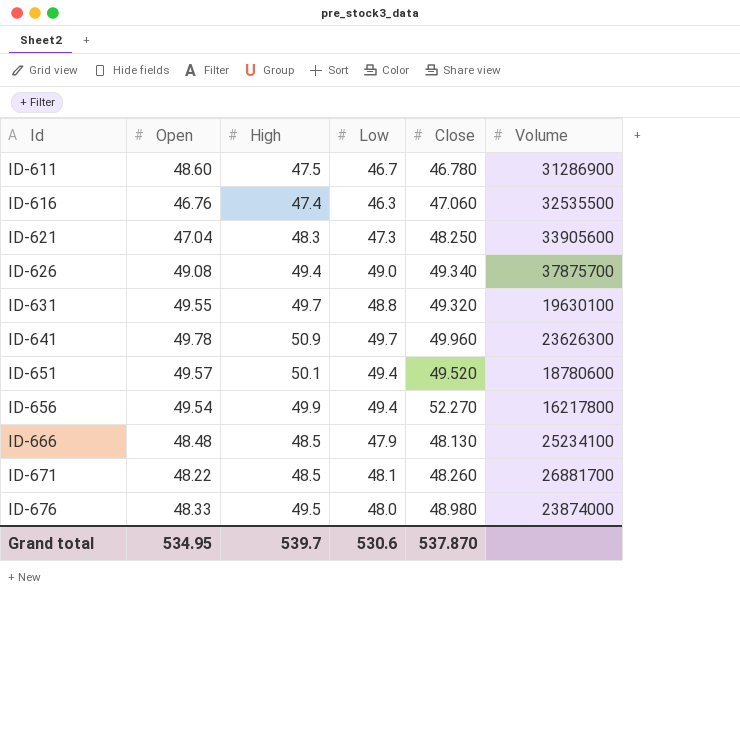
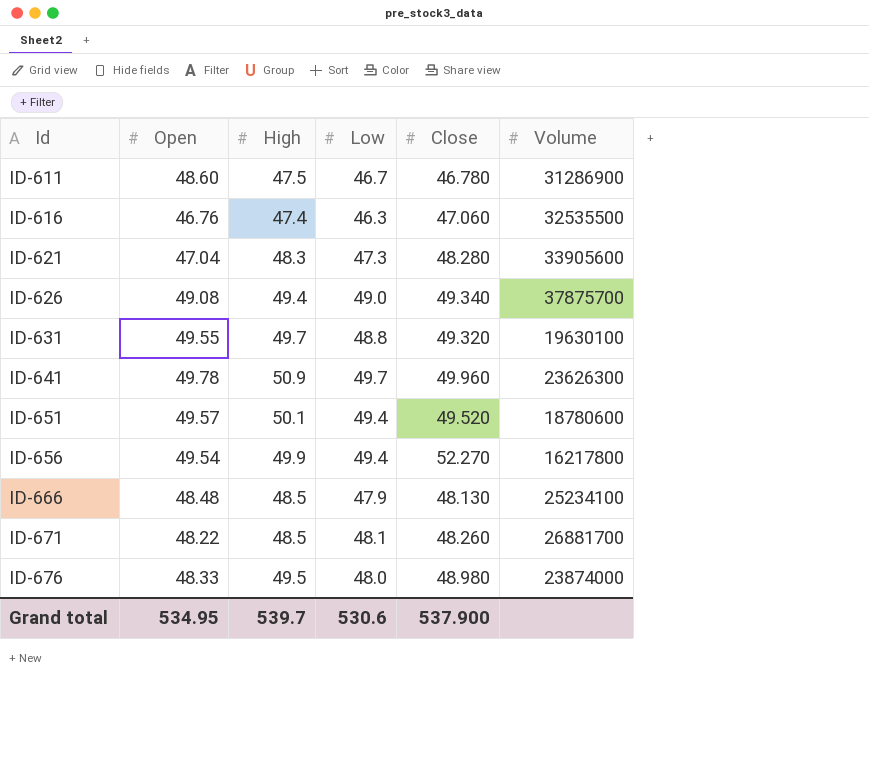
ID-621 | Close: 48.250 -> 48.280
Grand total | Close: 537.870 -> 537.900

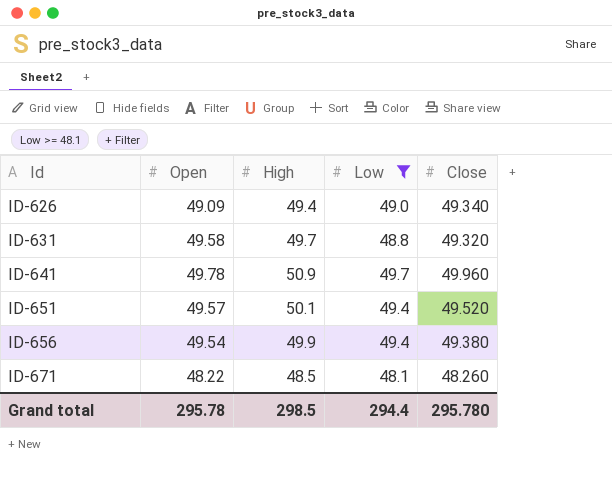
filter: none -> Low >= 48.1
column Volume | position: 6 -> none
ID-626 | Open: 49.08 -> 49.09
ID-631 | Open: 49.55 -> 49.58
ID-656 | Close: 52.270 -> 49.380
Grand total | Open: 534.95 -> 295.78
Grand total | High: 539.7 -> 298.5
Grand total | Low: 530.6 -> 294.4
Grand total | Close: 537.900 -> 295.780

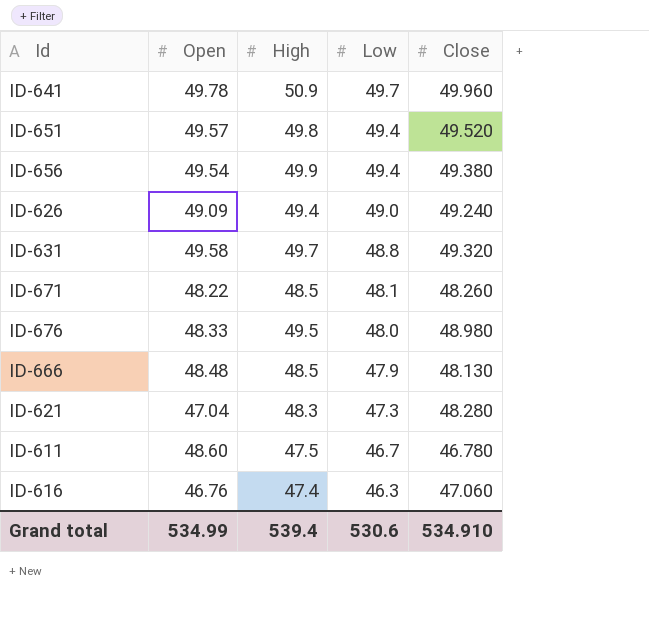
filter: Low >= 48.1 -> none
row order: Id ascending -> Low descending
ID-651 | High: 50.1 -> 49.8
ID-626 | Close: 49.340 -> 49.240
Grand total | Open: 295.78 -> 534.99
Grand total | High: 298.5 -> 539.4
Grand total | Low: 294.4 -> 530.6
Grand total | Close: 295.780 -> 534.910

